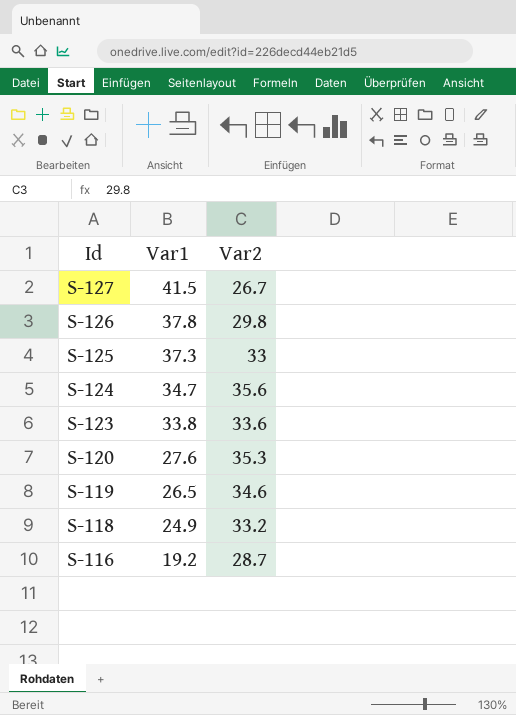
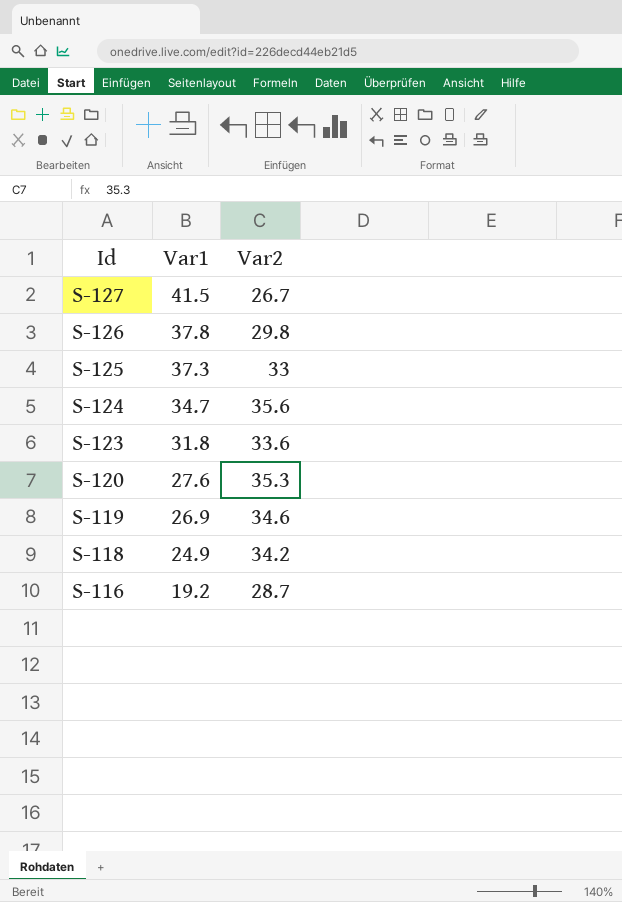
S-123 | Var1: 33.8 -> 31.8
S-119 | Var1: 26.5 -> 26.9
S-118 | Var2: 33.2 -> 34.2

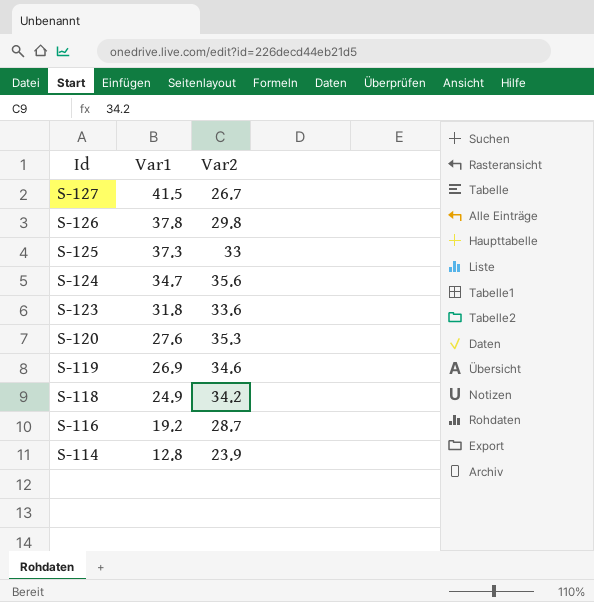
row S-114: none -> 12.8 | 23.9

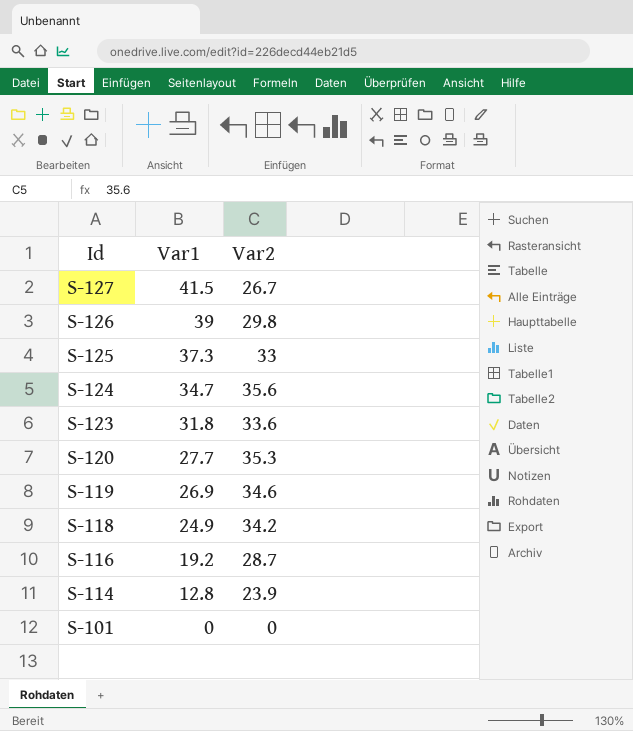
S-126 | Var1: 37.8 -> 39
S-120 | Var1: 27.6 -> 27.7
row S-101: none -> 0 | 0

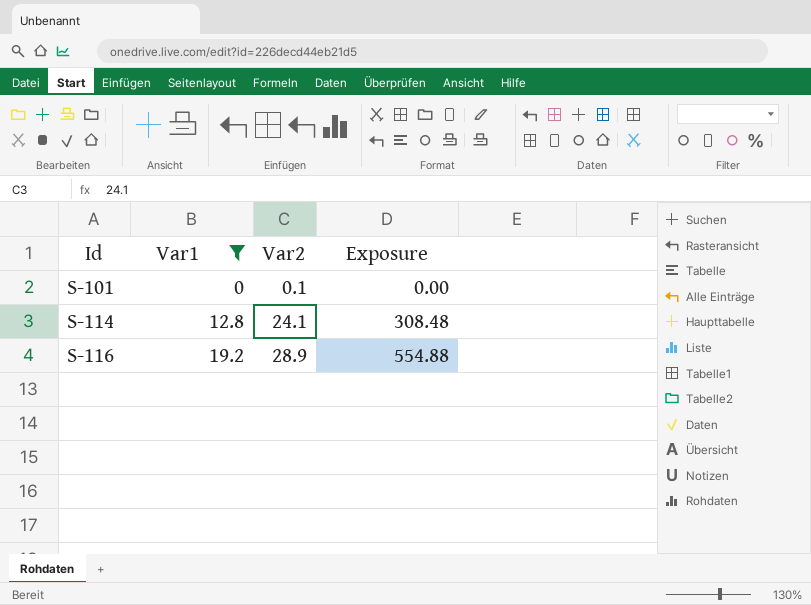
filter: none -> Var1 <= 19.2
row order: Id descending -> Id ascending
column Exposure | formula: none -> [Var1] * [Var2]
S-101 | Var2: 0 -> 0.1
S-114 | Var2: 23.9 -> 24.1
S-116 | Var2: 28.7 -> 28.9

